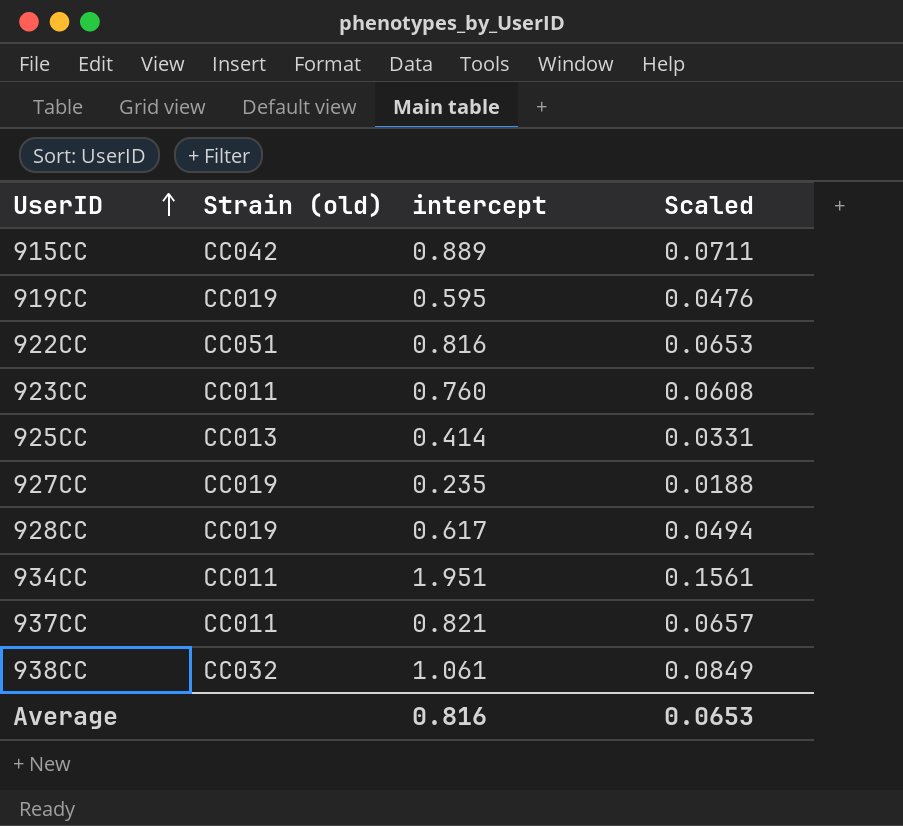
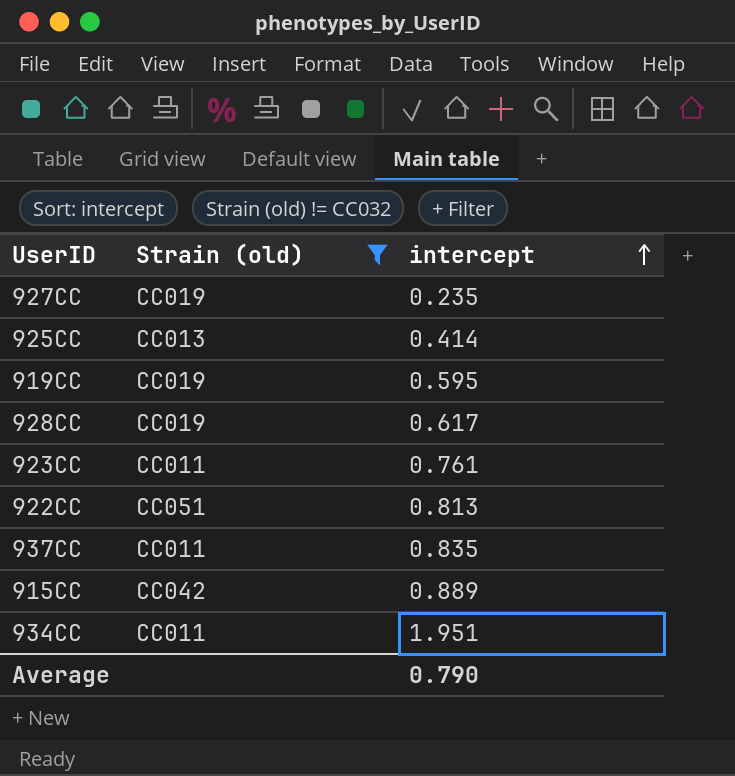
filter: none -> Strain (old) != CC032
row order: UserID ascending -> intercept ascending
column Scaled | formula: [intercept] * 0.08 -> none
923CC | intercept: 0.760 -> 0.761
922CC | intercept: 0.816 -> 0.813
937CC | intercept: 0.821 -> 0.835
Average | intercept: 0.816 -> 0.790

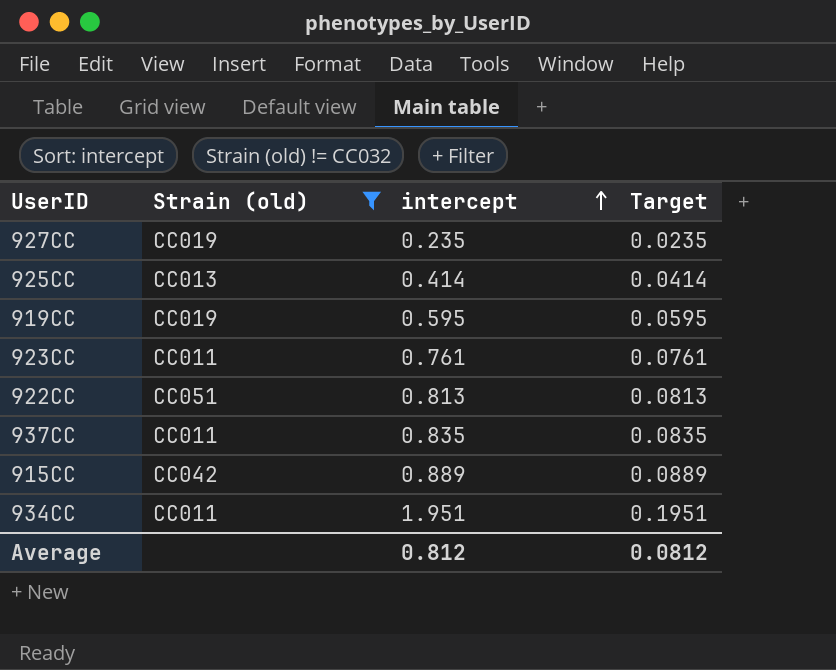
column Target | formula: none -> [intercept] * 0.1
row 928CC: CC019 | 0.617 -> none
Average | intercept: 0.790 -> 0.812

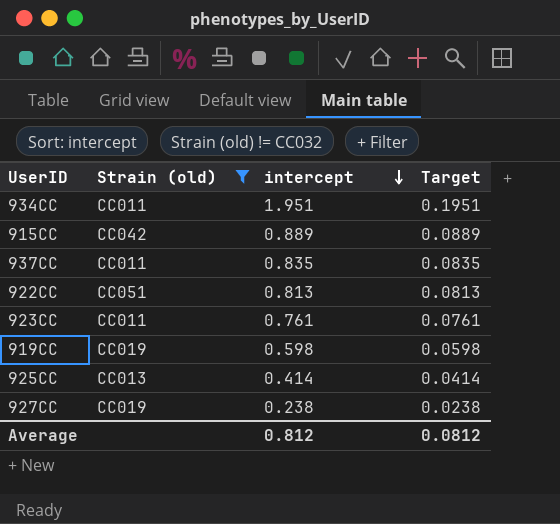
row order: intercept ascending -> intercept descending
919CC | intercept: 0.595 -> 0.598
919CC | Target: 0.0595 -> 0.0598
927CC | intercept: 0.235 -> 0.238
927CC | Target: 0.0235 -> 0.0238

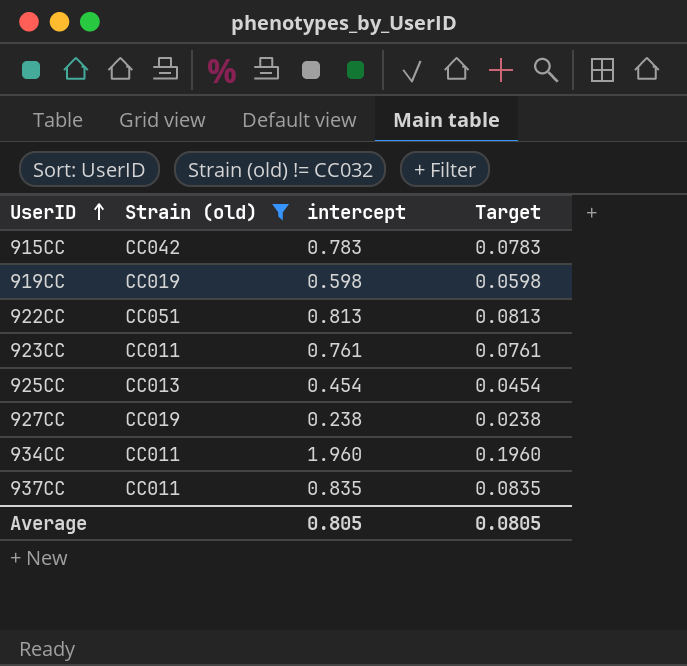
row order: intercept descending -> UserID ascending
915CC | intercept: 0.889 -> 0.783
915CC | Target: 0.0889 -> 0.0783
925CC | intercept: 0.414 -> 0.454
925CC | Target: 0.0414 -> 0.0454
934CC | intercept: 1.951 -> 1.960
934CC | Target: 0.1951 -> 0.1960
Average | intercept: 0.812 -> 0.805
Average | Target: 0.0812 -> 0.0805

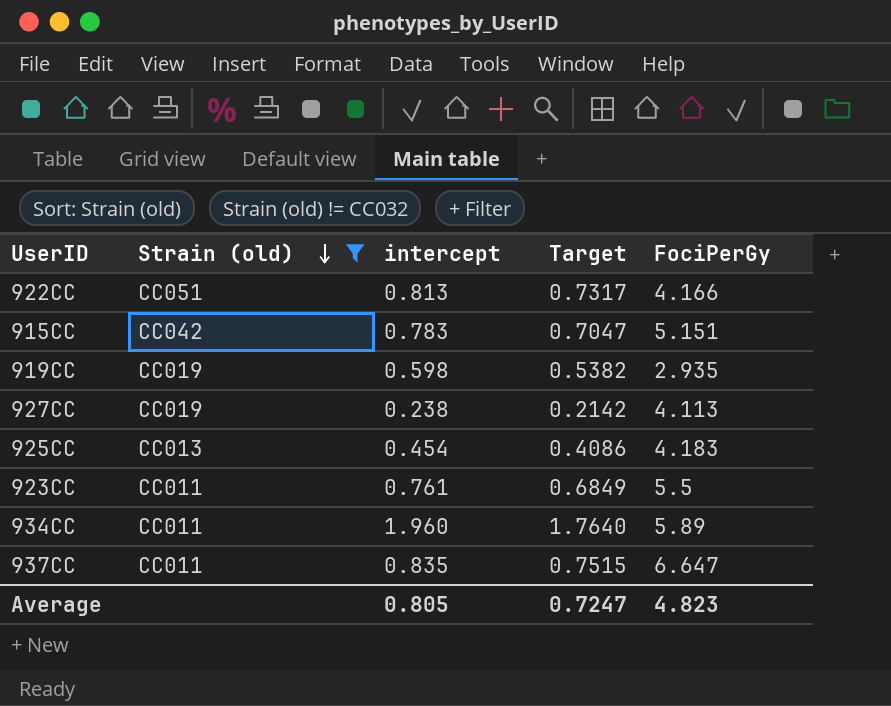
row order: UserID ascending -> Strain (old) descending
column Target | formula: [intercept] * 0.1 -> [intercept] * 0.9
column FociPerGy | position: none -> 5
Average | Target: 0.0805 -> 0.7247

